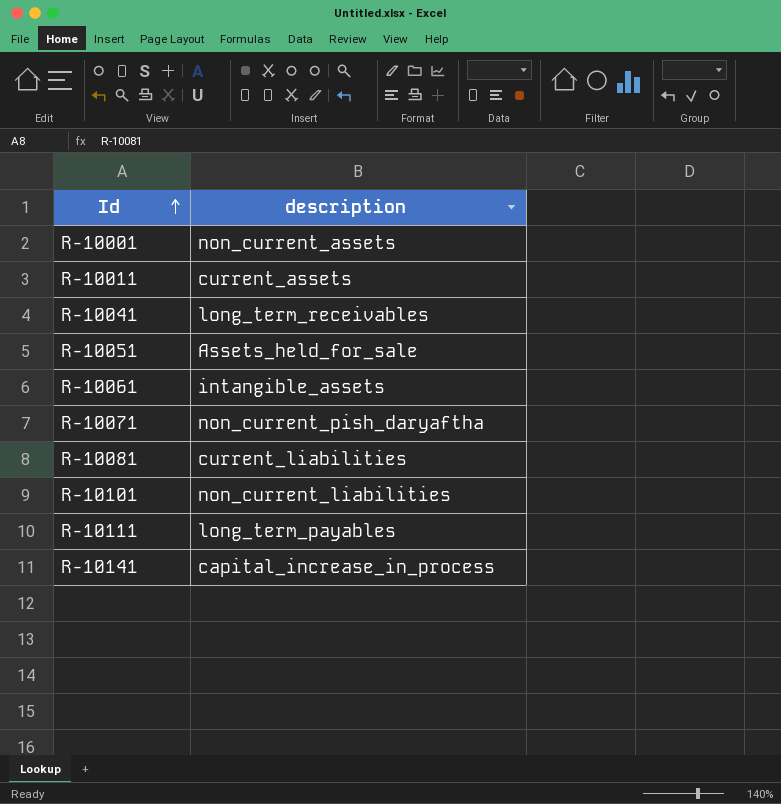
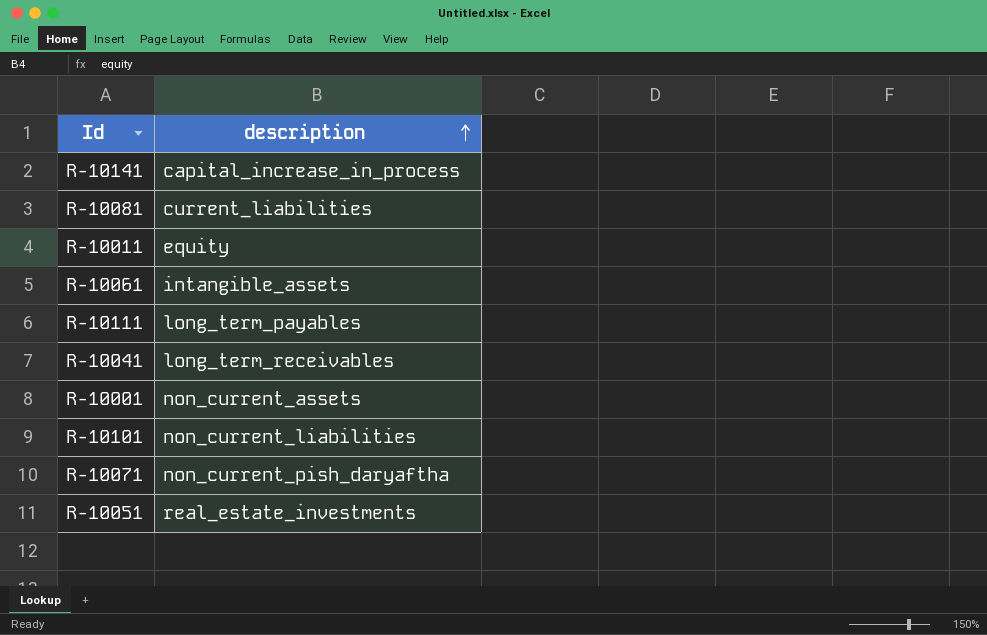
row order: Id ascending -> description ascending
R-10011 | description: current_assets -> equity
R-10051 | description: Assets_held_for_sale -> real_estate_investments

